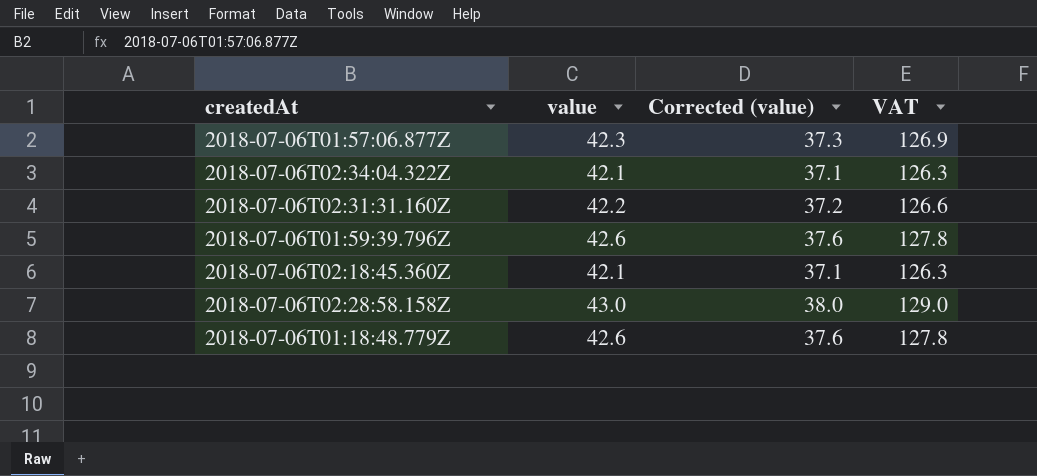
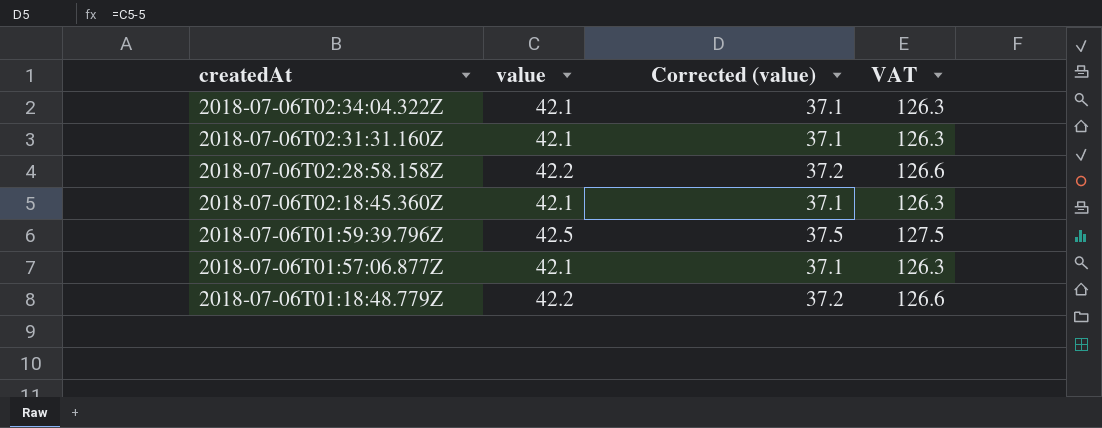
row order: none -> createdAt descending
2018-07-06T02:31:31.160Z | value: 42.2 -> 42.1
2018-07-06T02:31:31.160Z | Corrected (value): 37.2 -> 37.1
2018-07-06T02:31:31.160Z | VAT: 126.6 -> 126.3
2018-07-06T02:28:58.158Z | value: 43.0 -> 42.2
2018-07-06T02:28:58.158Z | Corrected (value): 38.0 -> 37.2
2018-07-06T02:28:58.158Z | VAT: 129.0 -> 126.6
2018-07-06T01:59:39.796Z | value: 42.6 -> 42.5
2018-07-06T01:59:39.796Z | Corrected (value): 37.6 -> 37.5
2018-07-06T01:59:39.796Z | VAT: 127.8 -> 127.5
2018-07-06T01:57:06.877Z | value: 42.3 -> 42.1
2018-07-06T01:57:06.877Z | Corrected (value): 37.3 -> 37.1
2018-07-06T01:57:06.877Z | VAT: 126.9 -> 126.3
2018-07-06T01:18:48.779Z | value: 42.6 -> 42.2
2018-07-06T01:18:48.779Z | Corrected (value): 37.6 -> 37.2
2018-07-06T01:18:48.779Z | VAT: 127.8 -> 126.6

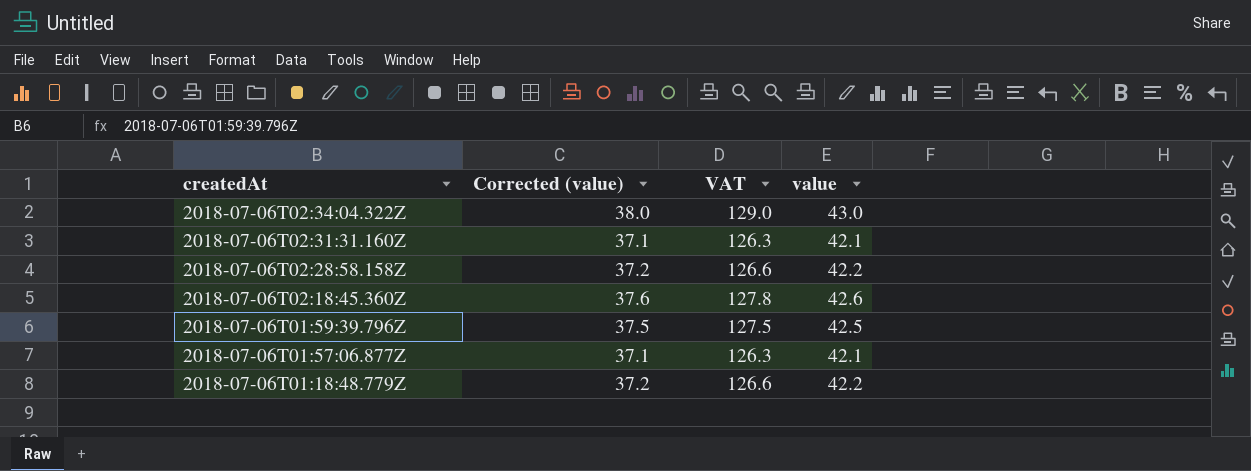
column value | position: 2 -> 4
2018-07-06T02:34:04.322Z | Corrected (value): 37.1 -> 38.0
2018-07-06T02:34:04.322Z | VAT: 126.3 -> 129.0
2018-07-06T02:34:04.322Z | value: 42.1 -> 43.0
2018-07-06T02:18:45.360Z | Corrected (value): 37.1 -> 37.6
2018-07-06T02:18:45.360Z | VAT: 126.3 -> 127.8
2018-07-06T02:18:45.360Z | value: 42.1 -> 42.6

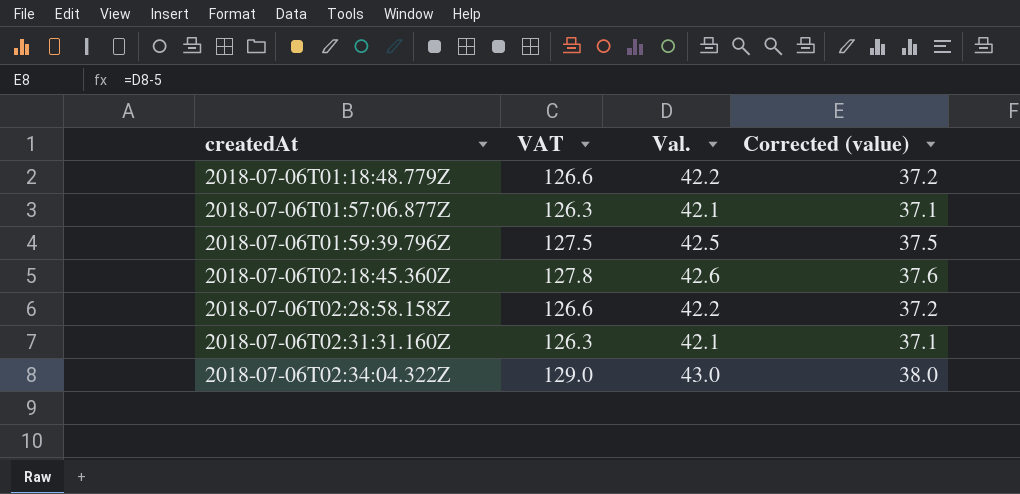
row order: createdAt descending -> createdAt ascending
column name: value -> Val.
column Corrected (value) | position: 2 -> 4

